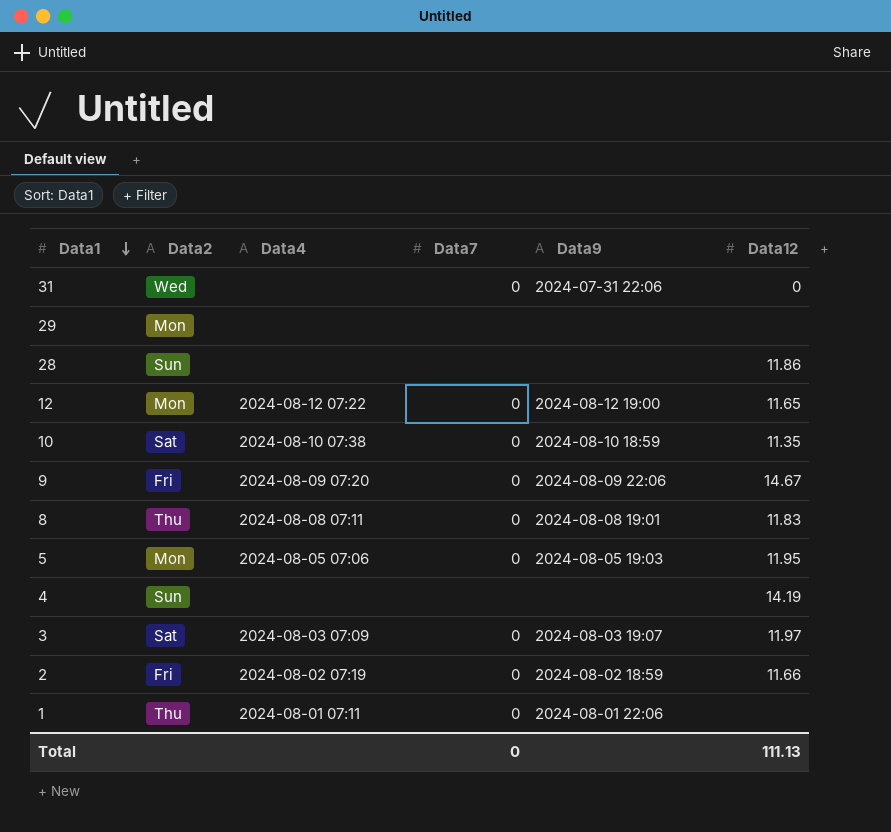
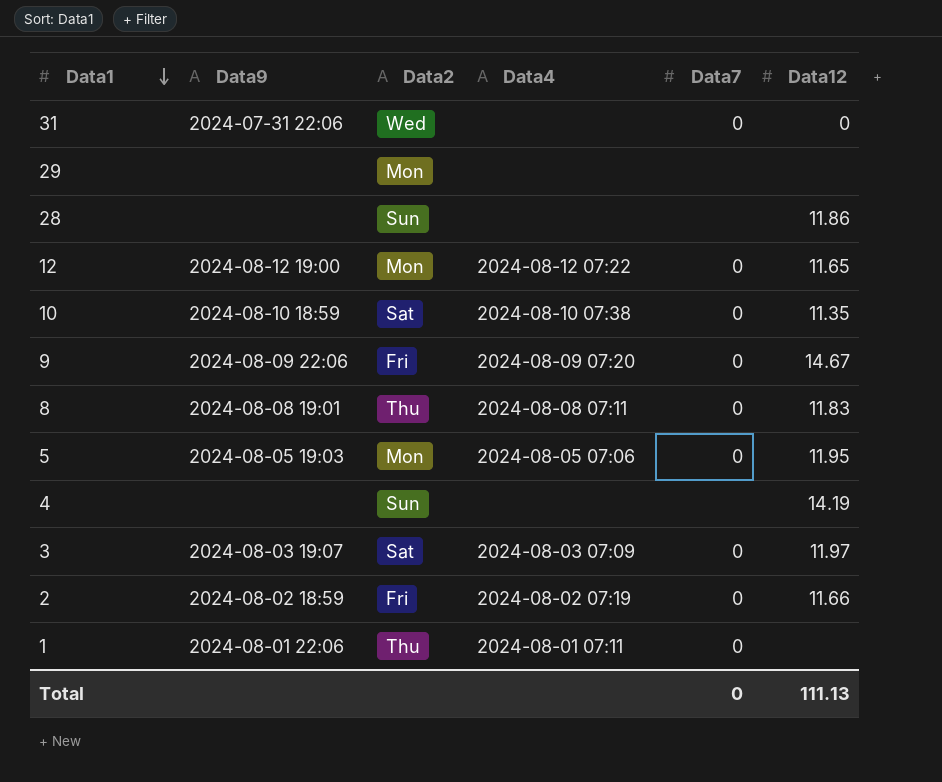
column Data9 | position: 5 -> 2

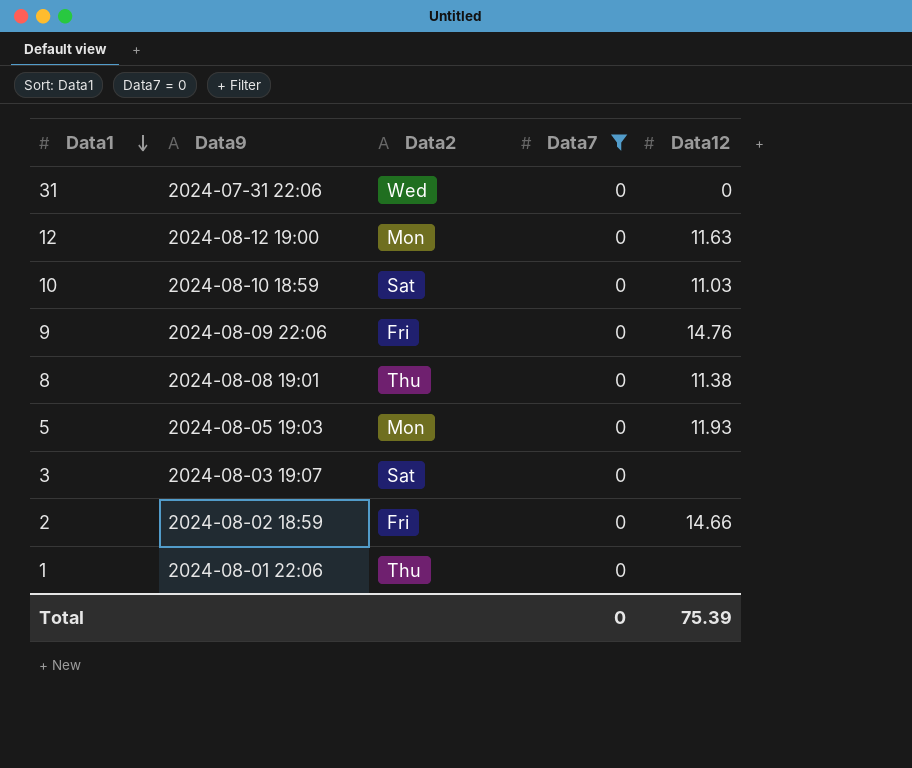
filter: none -> Data7 = 0
column Data4 | position: 4 -> none
12 | Data12: 11.65 -> 11.63
10 | Data12: 11.35 -> 11.03
9 | Data12: 14.67 -> 14.76
8 | Data12: 11.83 -> 11.38
5 | Data12: 11.95 -> 11.93
3 | Data12: 11.97 -> none
2 | Data12: 11.66 -> 14.66
Total | Data12: 111.13 -> 75.39

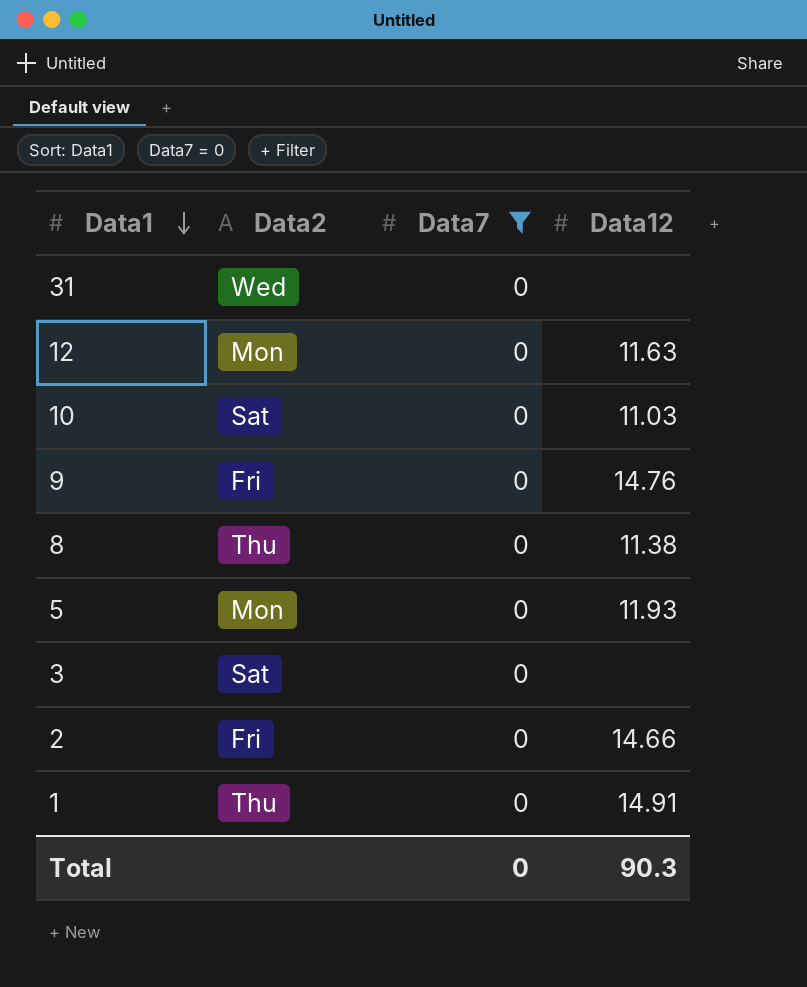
column Data9 | position: 2 -> none
31 | Data12: 0 -> none
1 | Data12: none -> 14.91
Total | Data12: 75.39 -> 90.3

